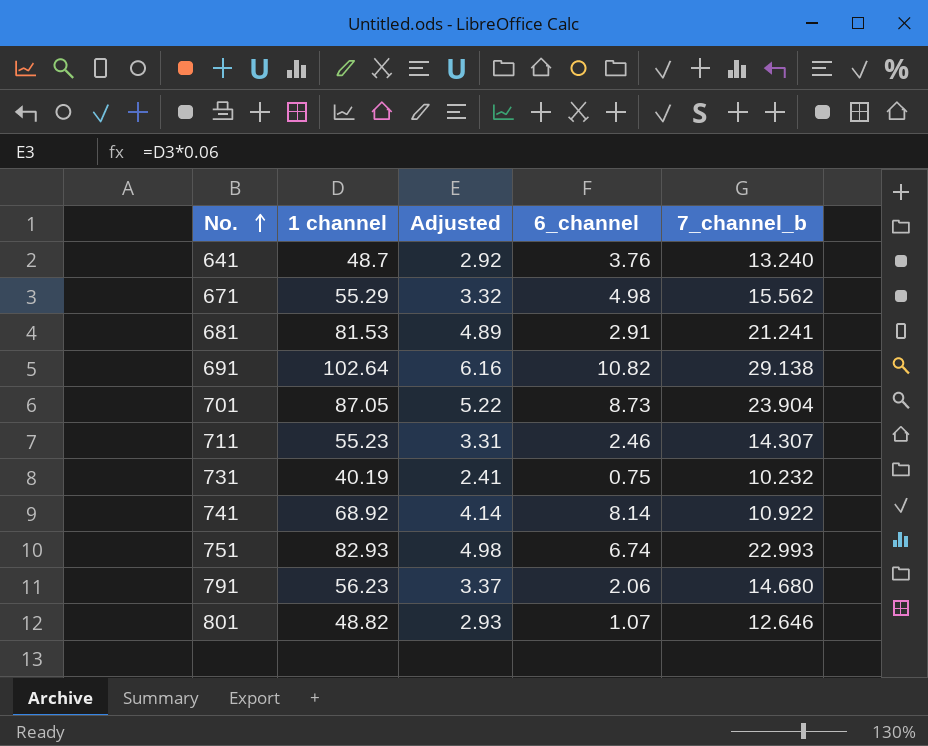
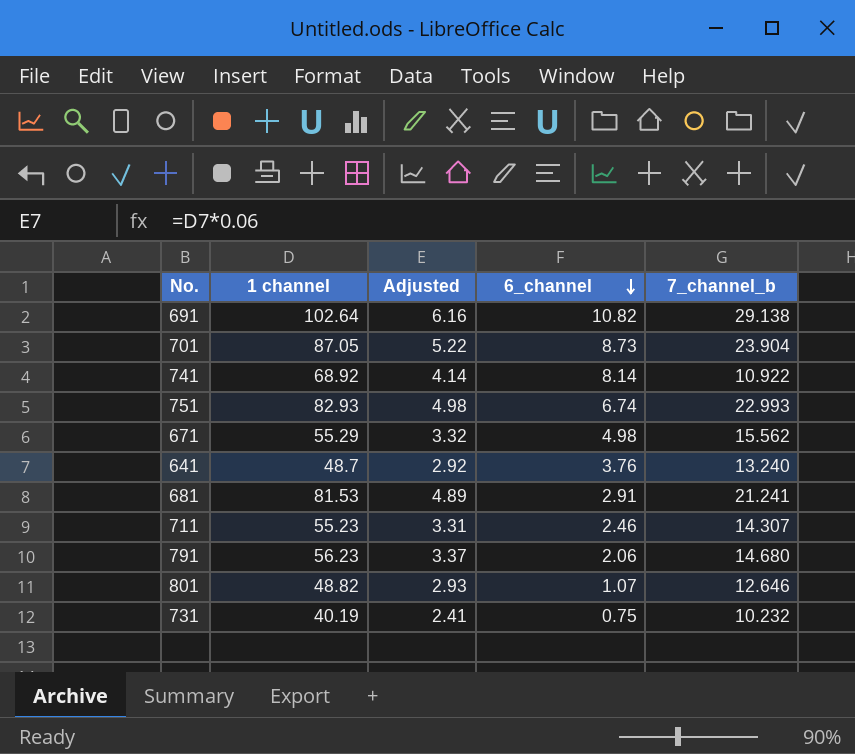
row order: No. ascending -> 6_channel descending

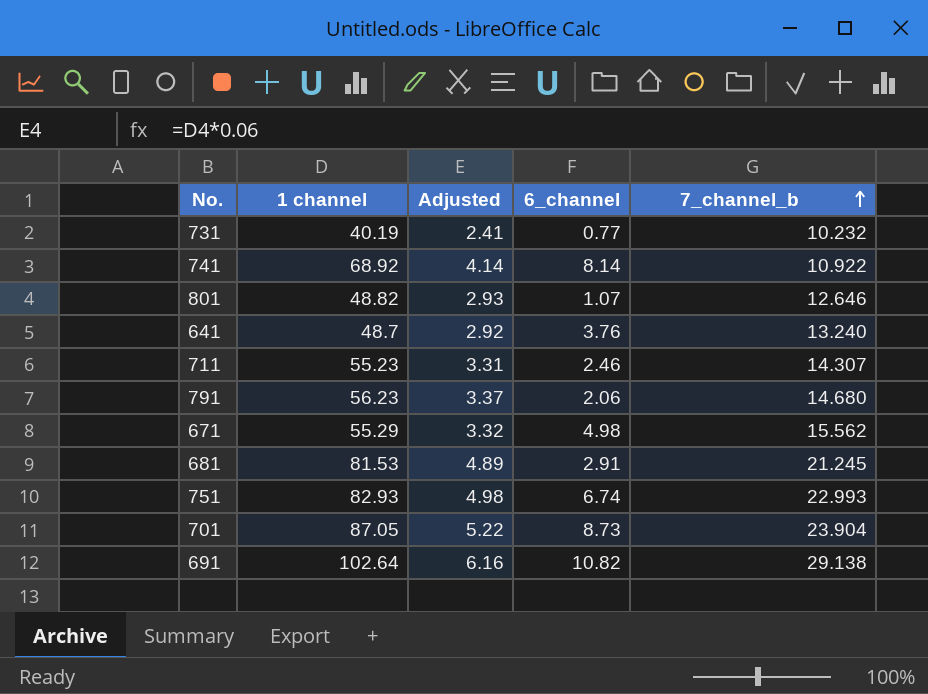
row order: 6_channel descending -> 7_channel_b ascending
731 | 6_channel: 0.75 -> 0.77
681 | 7_channel_b: 21.241 -> 21.245

